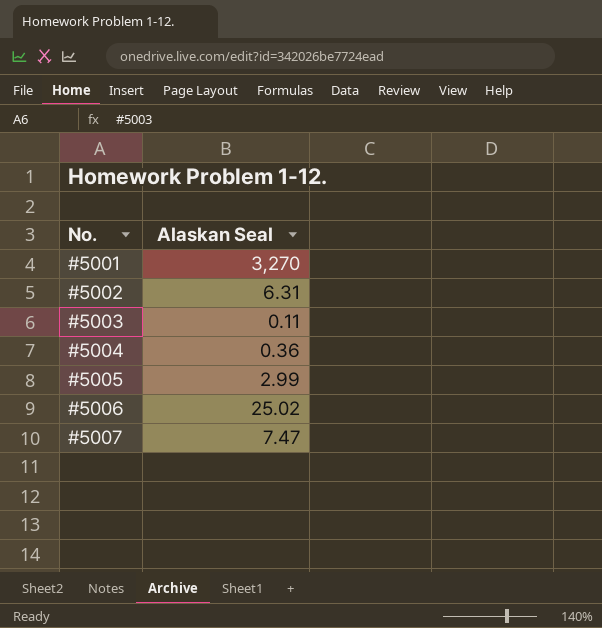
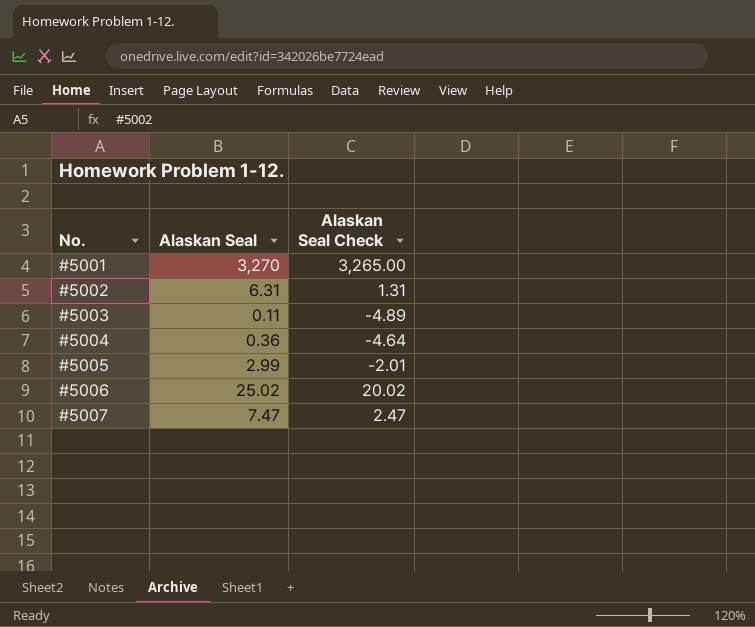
column Alaskan Seal Check | formula: none -> [Alaskan Seal] - 5

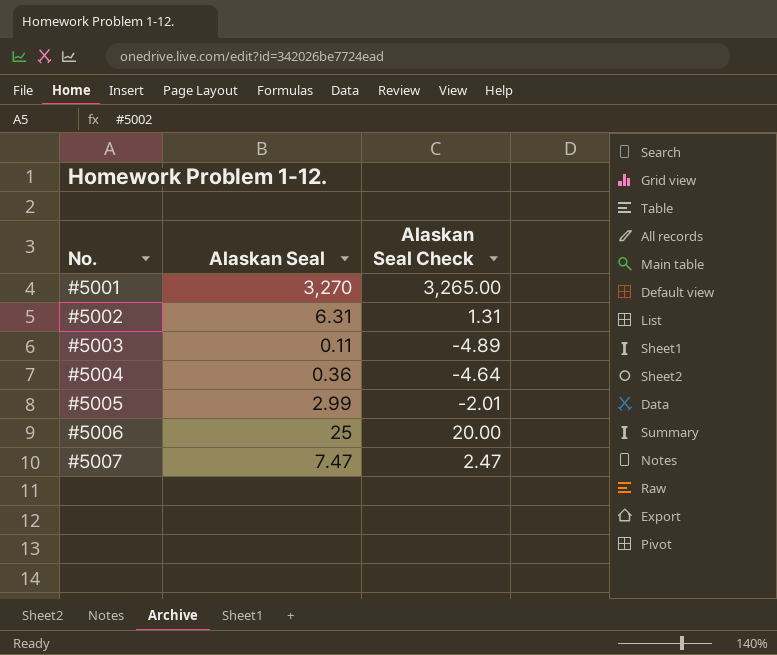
#5006 | Alaskan Seal: 25.02 -> 25
#5006 | Alaskan Seal Check: 20.02 -> 20.00

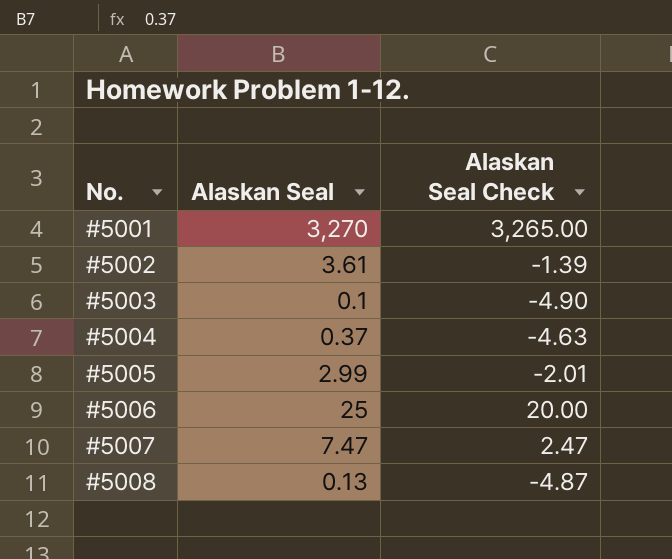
#5002 | Alaskan Seal: 6.31 -> 3.61
#5002 | Alaskan Seal Check: 1.31 -> -1.39
#5003 | Alaskan Seal: 0.11 -> 0.1
#5003 | Alaskan Seal Check: -4.89 -> -4.90
#5004 | Alaskan Seal: 0.36 -> 0.37
#5004 | Alaskan Seal Check: -4.64 -> -4.63
row #5008: none -> 0.13 | -4.87

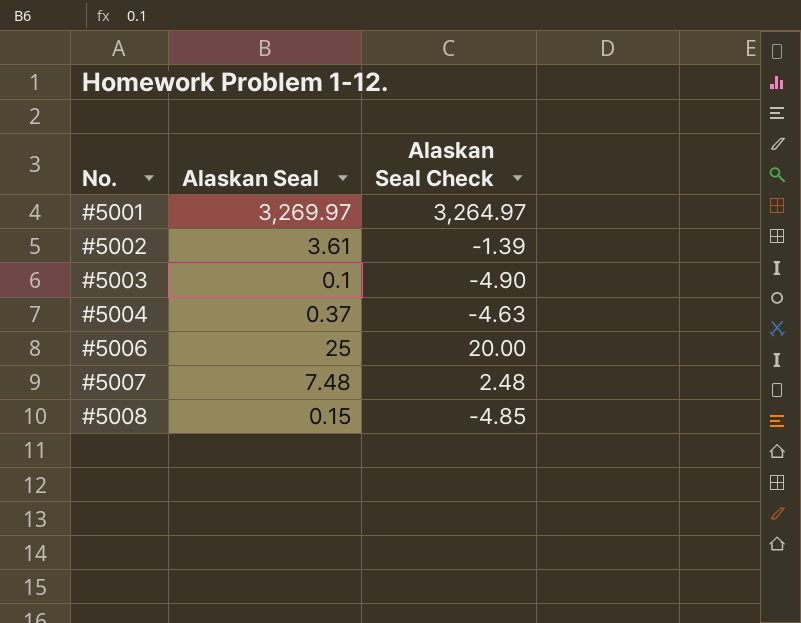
row #5005: 2.99 | -2.01 -> none
#5001 | Alaskan Seal: 3,270 -> 3,269.97
#5001 | Alaskan Seal Check: 3,265.00 -> 3,264.97
#5007 | Alaskan Seal: 7.47 -> 7.48
#5007 | Alaskan Seal Check: 2.47 -> 2.48
#5008 | Alaskan Seal: 0.13 -> 0.15
#5008 | Alaskan Seal Check: -4.87 -> -4.85

